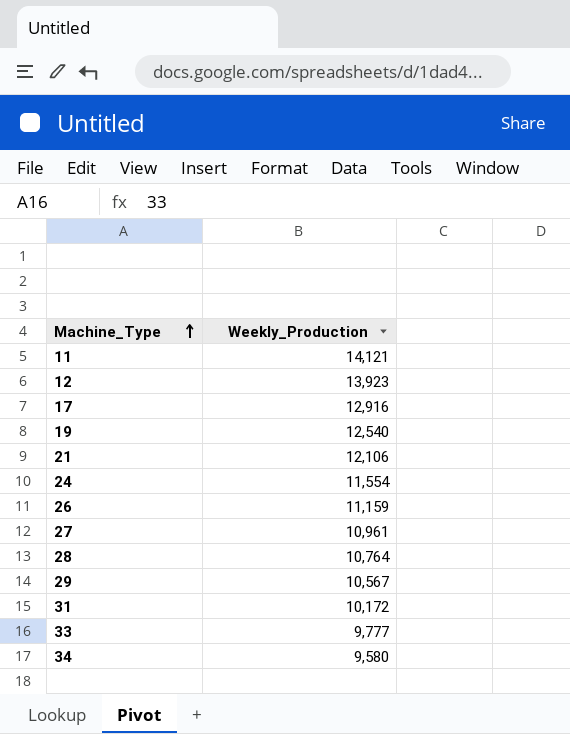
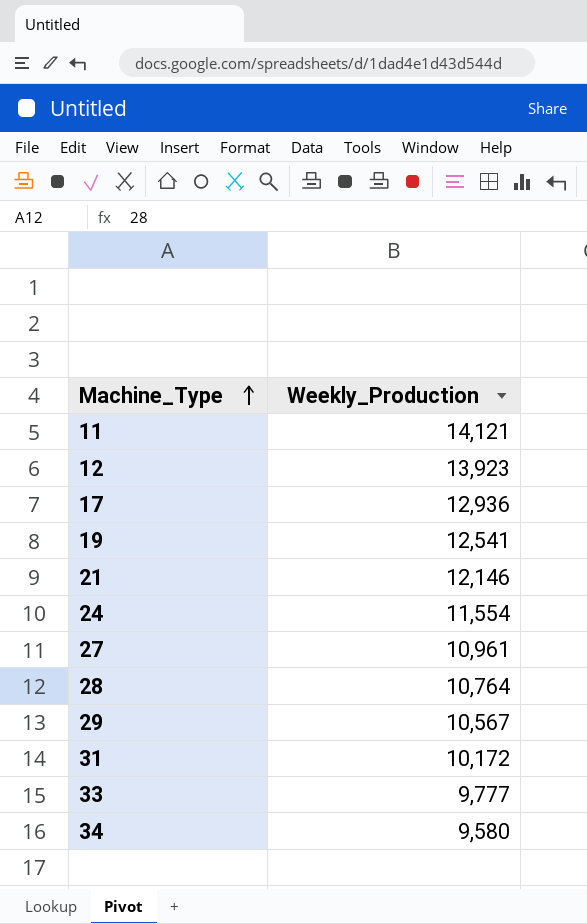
row 26: 11,159 -> none
17 | Weekly_Production: 12,916 -> 12,936
19 | Weekly_Production: 12,540 -> 12,541
21 | Weekly_Production: 12,106 -> 12,146

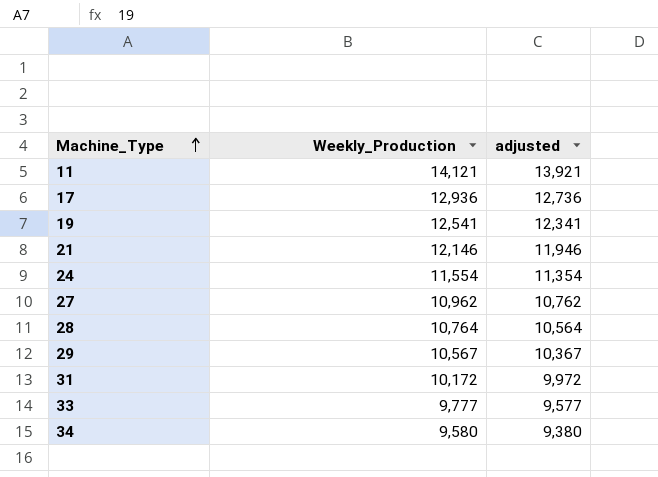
column adjusted | formula: none -> [Weekly_Production] - 200
row 12: 13,923 -> none
27 | Weekly_Production: 10,961 -> 10,962

